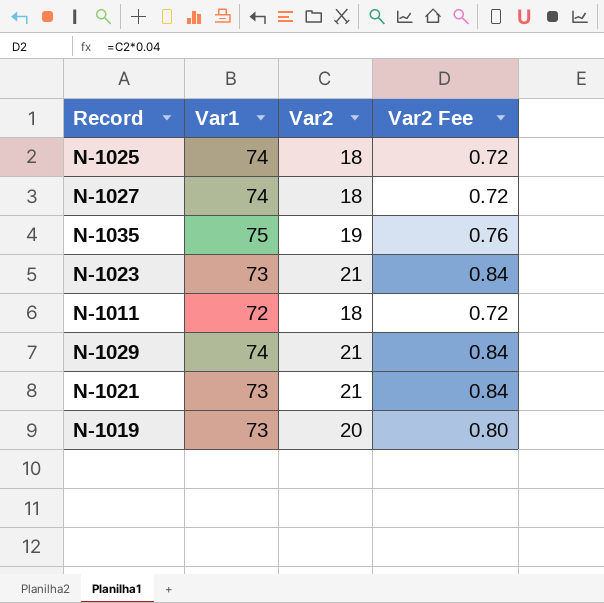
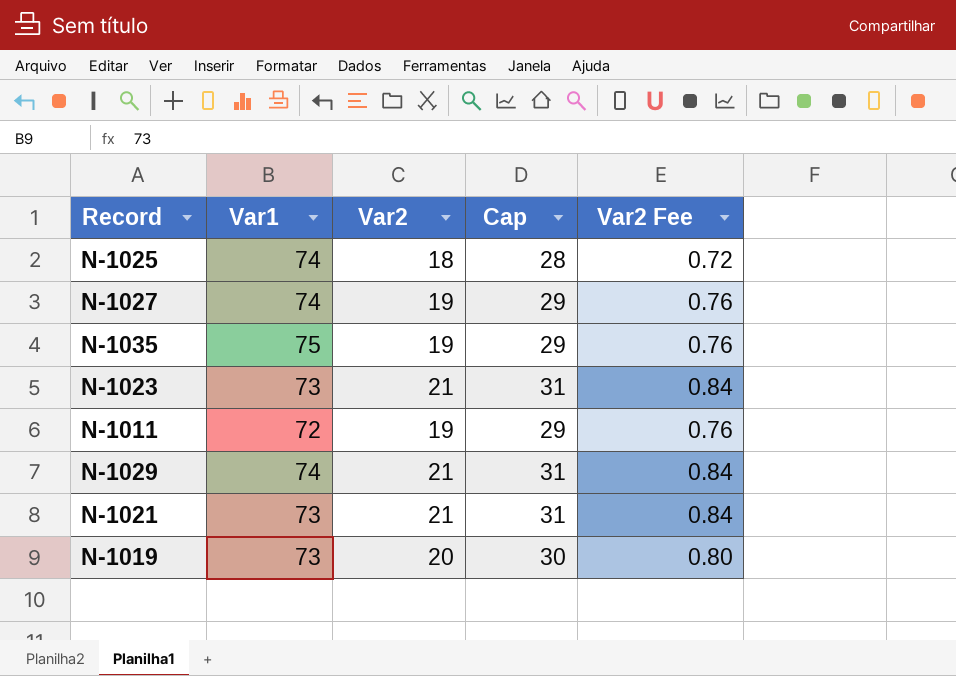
column Cap | formula: none -> [Var2] + 10
N-1027 | Var2: 18 -> 19
N-1027 | Var2 Fee: 0.72 -> 0.76
N-1011 | Var2: 18 -> 19
N-1011 | Var2 Fee: 0.72 -> 0.76

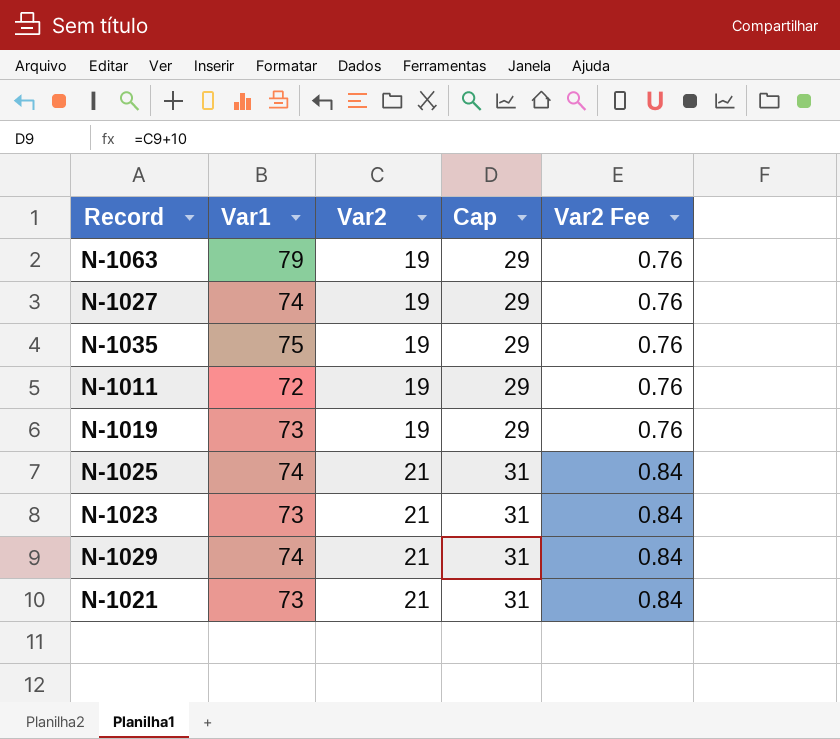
row order: none -> Var2 ascending
row N-1063: none -> 79 | 19 | 29 | 0.76
N-1019 | Var2: 20 -> 19
N-1019 | Cap: 30 -> 29
N-1019 | Var2 Fee: 0.80 -> 0.76
N-1025 | Var2: 18 -> 21
N-1025 | Cap: 28 -> 31
N-1025 | Var2 Fee: 0.72 -> 0.84

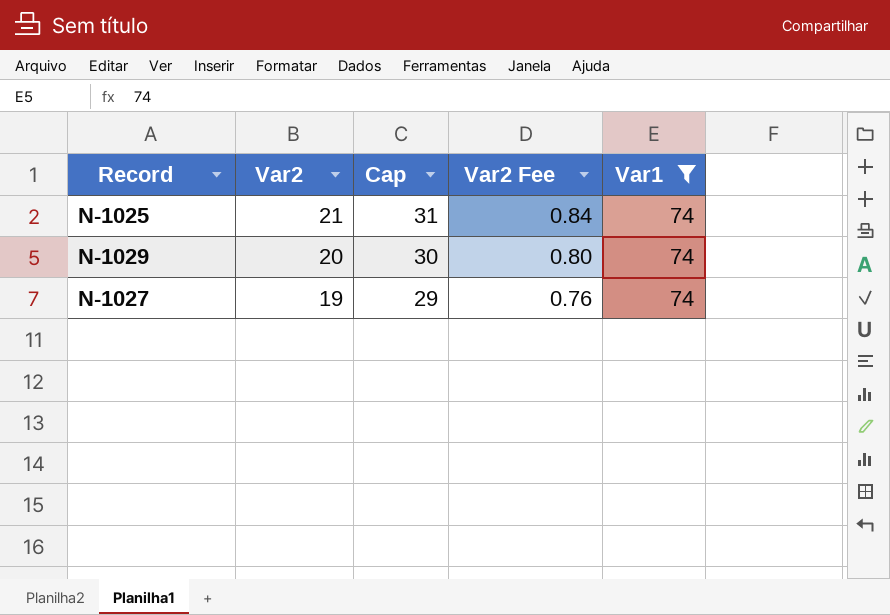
filter: none -> Var1 = 74
row order: Var2 ascending -> Var2 descending
column Var1 | position: 2 -> 5
N-1029 | Var2: 21 -> 20
N-1029 | Cap: 31 -> 30
N-1029 | Var2 Fee: 0.84 -> 0.80

